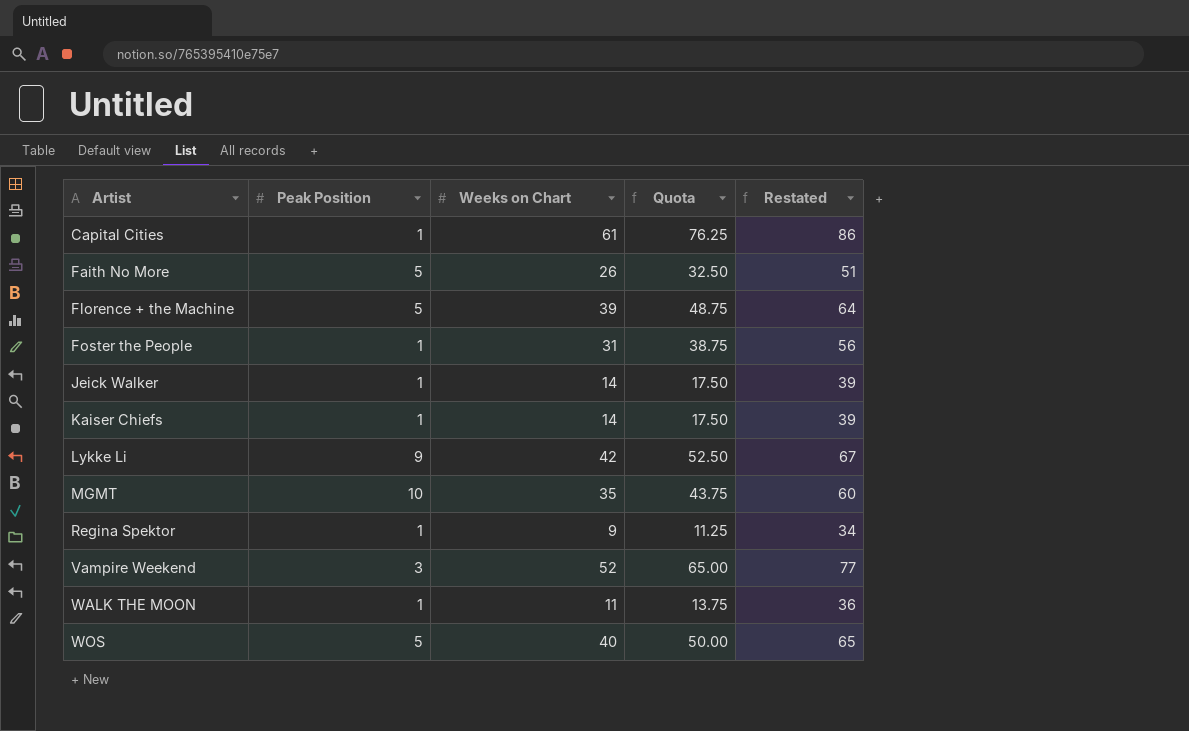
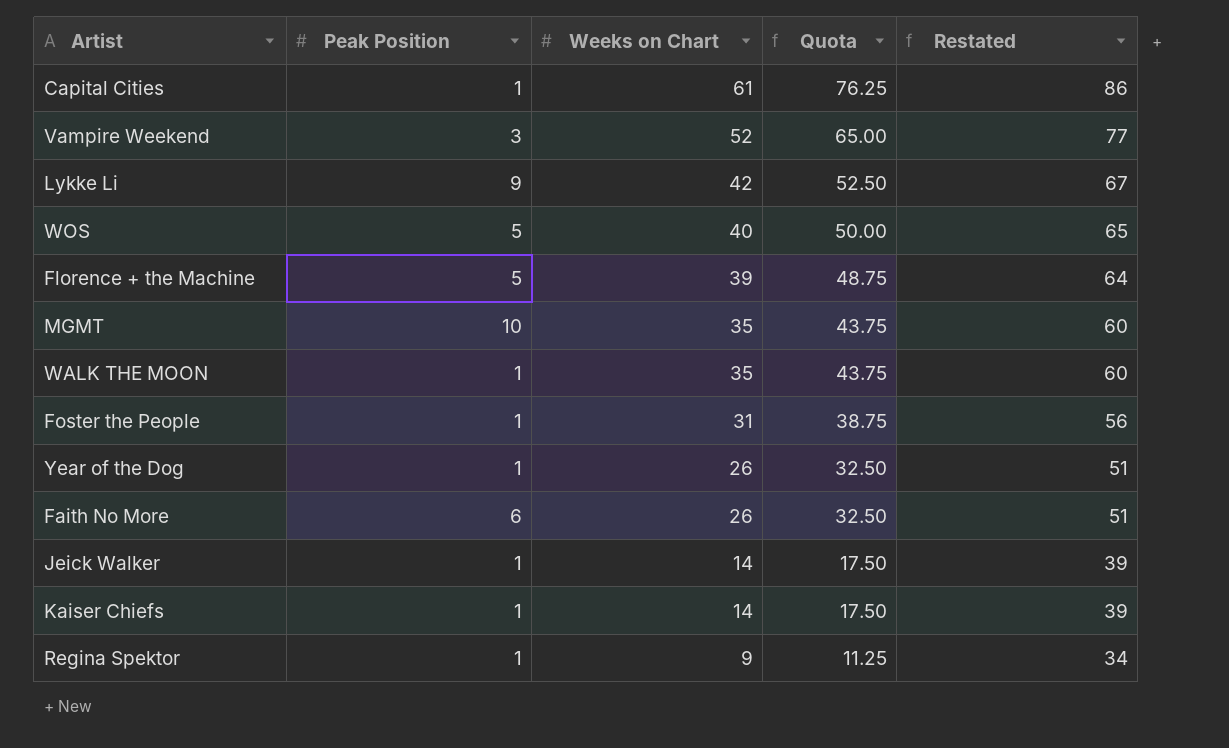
row order: Artist ascending -> Weeks on Chart descending
WALK THE MOON | Weeks on Chart: 11 -> 35
WALK THE MOON | Quota: 13.75 -> 43.75
WALK THE MOON | Restated: 36 -> 60
row Year of the Dog: none -> 1 | 26 | 32.50 | 51
Faith No More | Peak Position: 5 -> 6

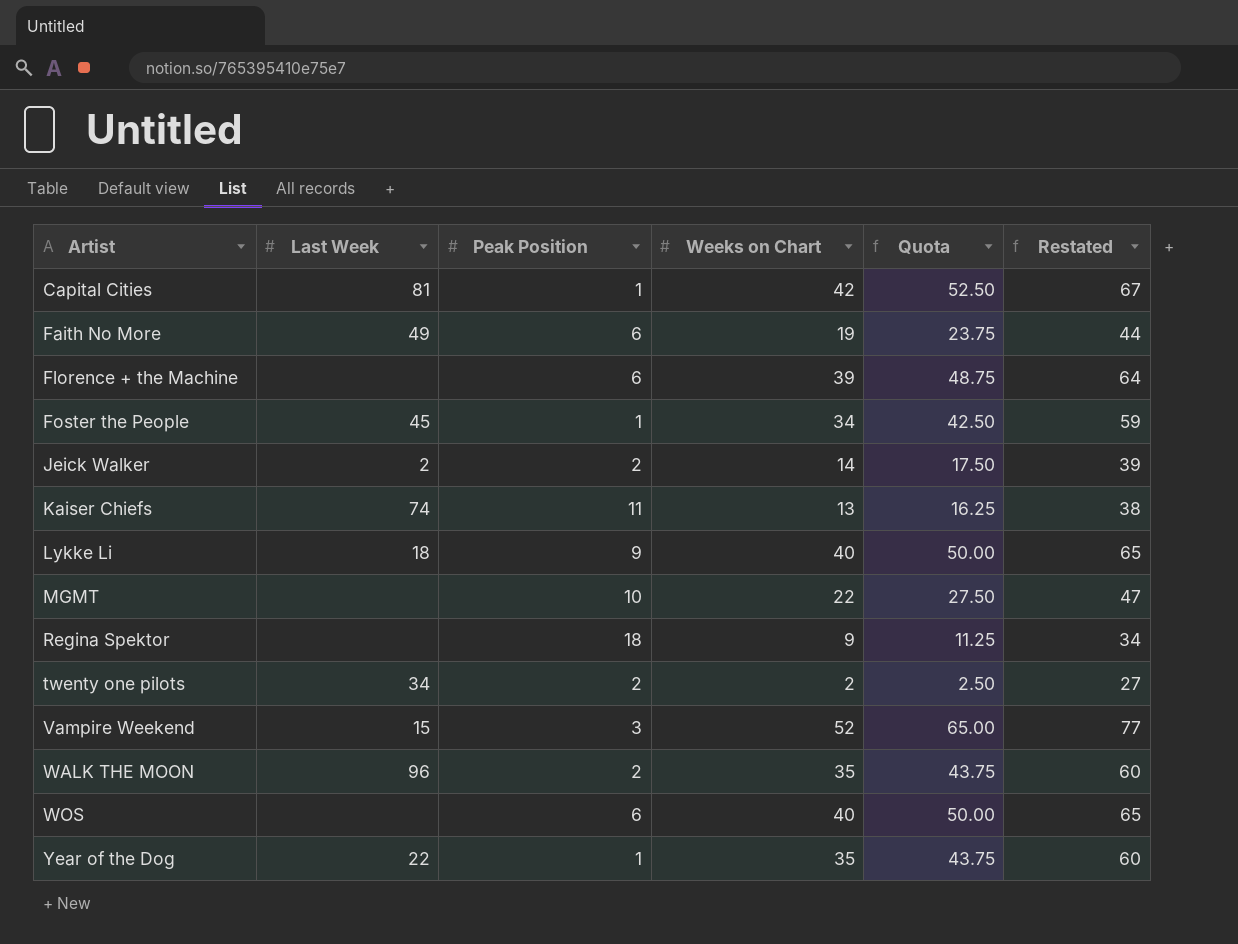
row order: Weeks on Chart descending -> Artist ascending
column Last Week | position: none -> 2
Capital Cities | Weeks on Chart: 61 -> 42
Capital Cities | Quota: 76.25 -> 52.50
Capital Cities | Restated: 86 -> 67
Faith No More | Weeks on Chart: 26 -> 19
Faith No More | Quota: 32.50 -> 23.75
Faith No More | Restated: 51 -> 44
Florence + the Machine | Peak Position: 5 -> 6
Foster the People | Weeks on Chart: 31 -> 34
Foster the People | Quota: 38.75 -> 42.50
Foster the People | Restated: 56 -> 59
Jeick Walker | Peak Position: 1 -> 2
Kaiser Chiefs | Peak Position: 1 -> 11
Kaiser Chiefs | Weeks on Chart: 14 -> 13
Kaiser Chiefs | Quota: 17.50 -> 16.25
Kaiser Chiefs | Restated: 39 -> 38
Lykke Li | Weeks on Chart: 42 -> 40
Lykke Li | Quota: 52.50 -> 50.00
Lykke Li | Restated: 67 -> 65
MGMT | Weeks on Chart: 35 -> 22
MGMT | Quota: 43.75 -> 27.50
MGMT | Restated: 60 -> 47
Regina Spektor | Peak Position: 1 -> 18
row twenty one pilots: none -> 34 | 2 | 2 | 2.50 | 27
WALK THE MOON | Peak Position: 1 -> 2
WOS | Peak Position: 5 -> 6
Year of the Dog | Weeks on Chart: 26 -> 35
Year of the Dog | Quota: 32.50 -> 43.75
Year of the Dog | Restated: 51 -> 60

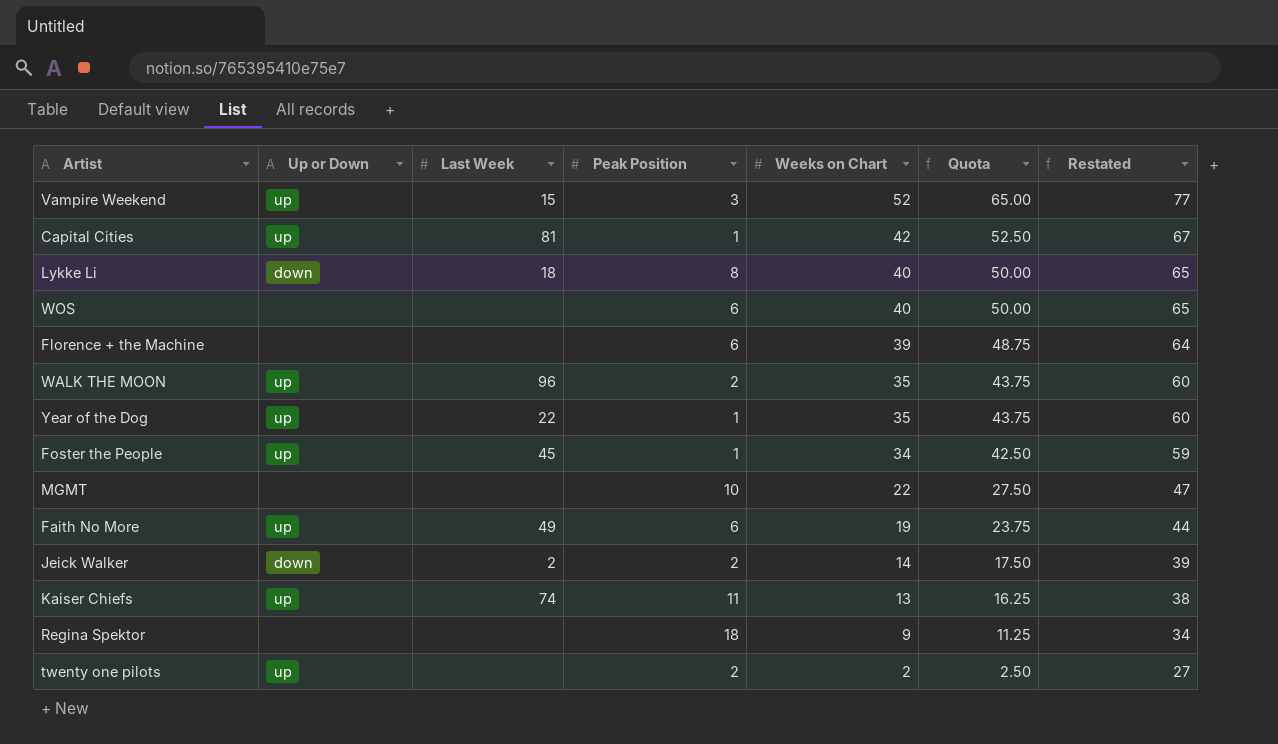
row order: Artist ascending -> Weeks on Chart descending
column Up or Down | position: none -> 2
Lykke Li | Peak Position: 9 -> 8
twenty one pilots | Last Week: 34 -> none

